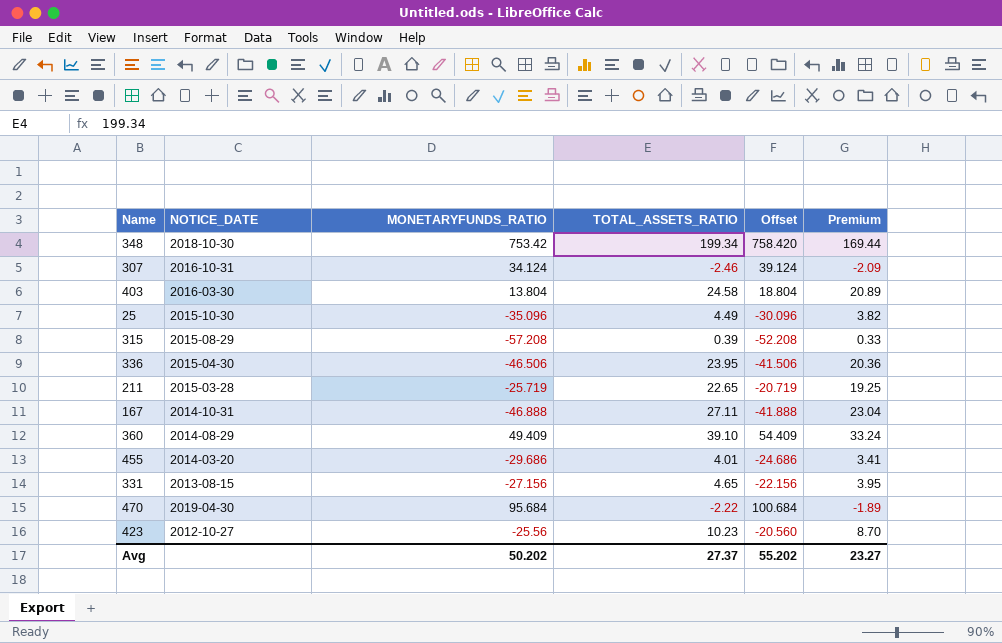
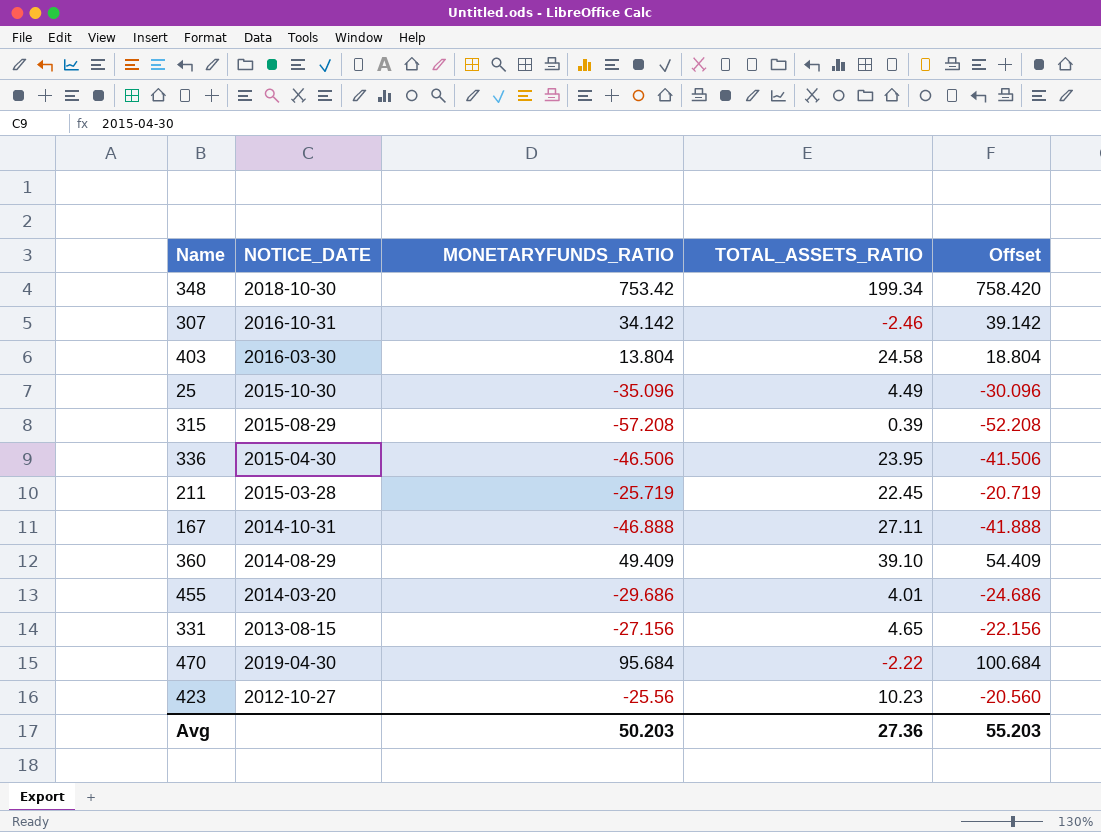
column Premium | formula: [TOTAL_ASSETS_RATIO] * 0.85 -> none
307 | MONETARYFUNDS_RATIO: 34.124 -> 34.142
307 | Offset: 39.124 -> 39.142
211 | TOTAL_ASSETS_RATIO: 22.65 -> 22.45
Avg | MONETARYFUNDS_RATIO: 50.202 -> 50.203
Avg | TOTAL_ASSETS_RATIO: 27.37 -> 27.36
Avg | Offset: 55.202 -> 55.203

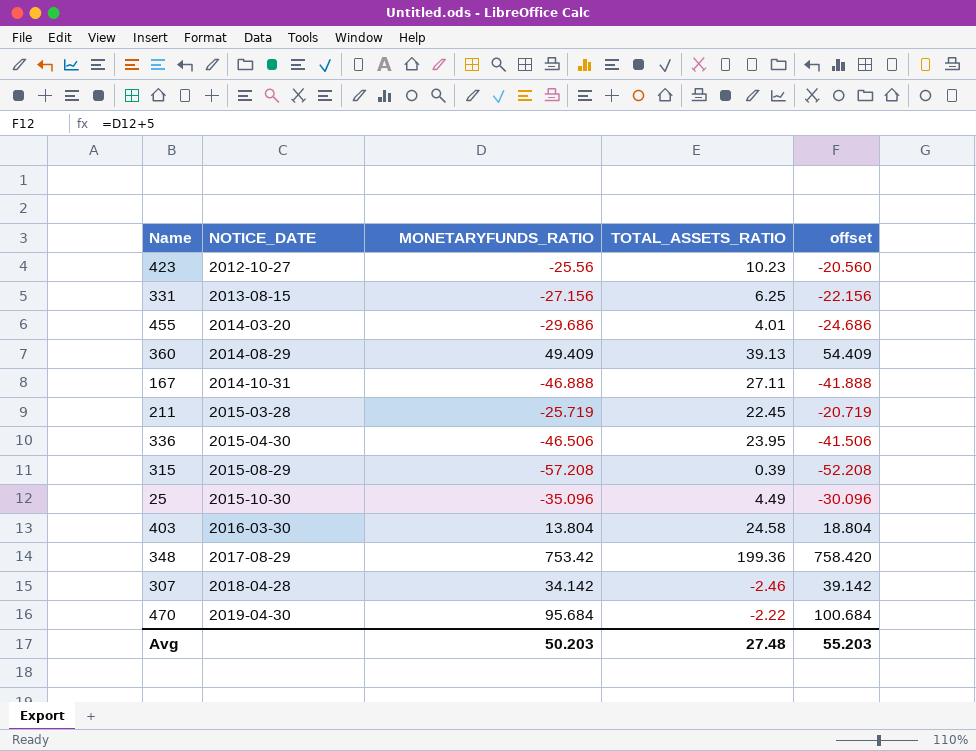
row order: none -> NOTICE_DATE ascending
column name: Offset -> offset
331 | TOTAL_ASSETS_RATIO: 4.65 -> 6.25
360 | TOTAL_ASSETS_RATIO: 39.10 -> 39.13
348 | NOTICE_DATE: 2018-10-30 -> 2017-08-29
348 | TOTAL_ASSETS_RATIO: 199.34 -> 199.36
307 | NOTICE_DATE: 2016-10-31 -> 2018-04-28
Avg | TOTAL_ASSETS_RATIO: 27.36 -> 27.48

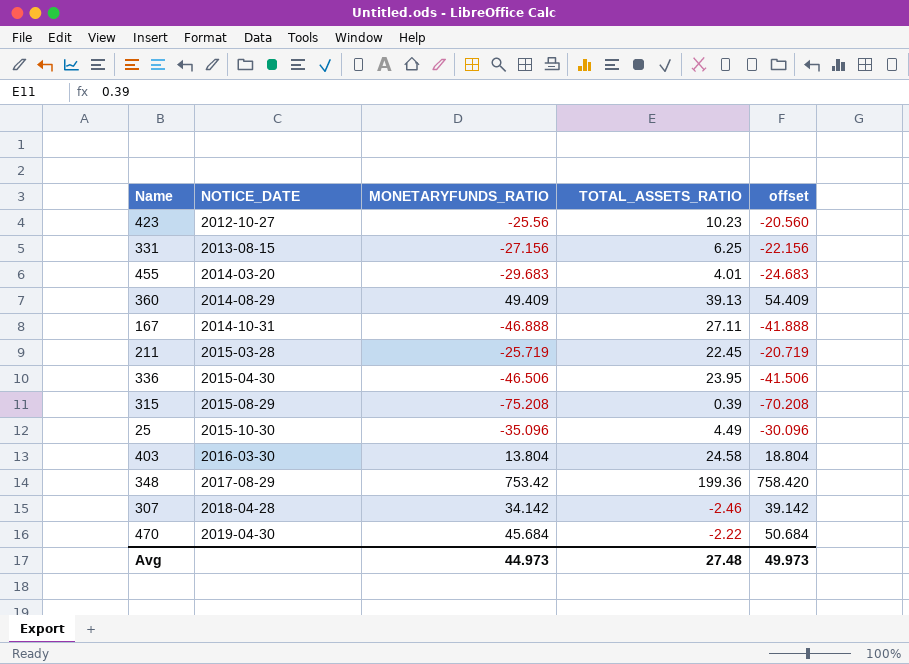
455 | MONETARYFUNDS_RATIO: -29.686 -> -29.683
455 | offset: -24.686 -> -24.683
315 | MONETARYFUNDS_RATIO: -57.208 -> -75.208
315 | offset: -52.208 -> -70.208
470 | MONETARYFUNDS_RATIO: 95.684 -> 45.684
470 | offset: 100.684 -> 50.684
Avg | MONETARYFUNDS_RATIO: 50.203 -> 44.973
Avg | offset: 55.203 -> 49.973

